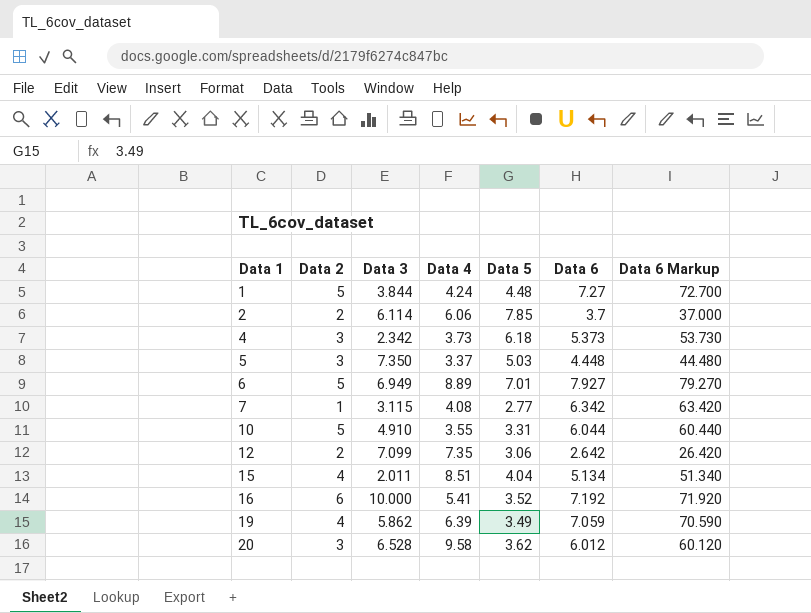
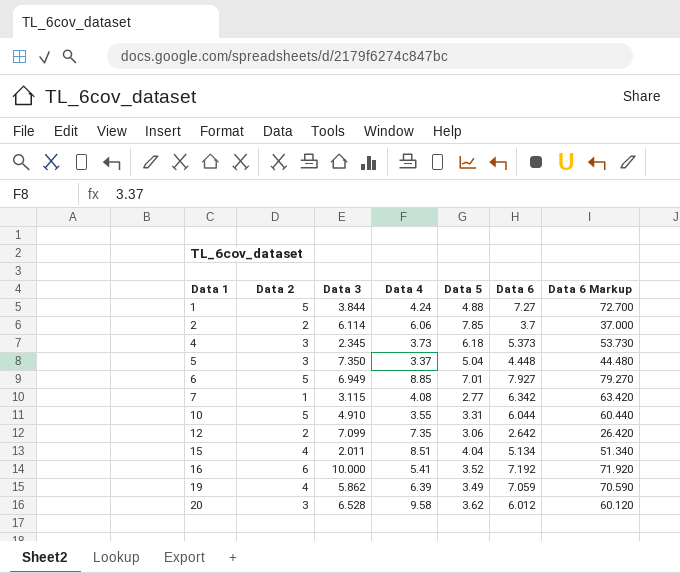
1 | Data 5: 4.48 -> 4.88
4 | Data 3: 2.342 -> 2.345
5 | Data 5: 5.03 -> 5.04
6 | Data 4: 8.89 -> 8.85

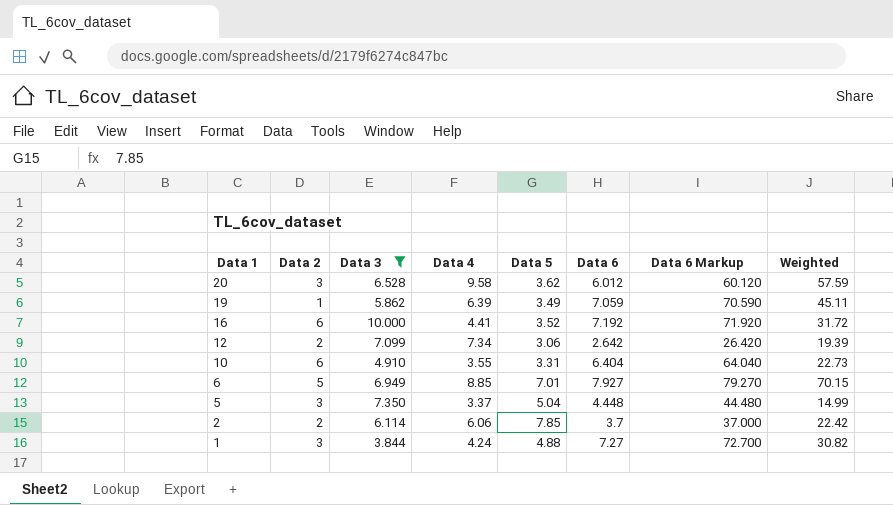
filter: none -> Data 3 >= 3.844
row order: Data 1 ascending -> Data 1 descending
column Weighted | formula: none -> [Data 4] * [Data 6]
19 | Data 2: 4 -> 1
16 | Data 4: 5.41 -> 4.41
12 | Data 4: 7.35 -> 7.34
10 | Data 2: 5 -> 6
10 | Data 6: 6.044 -> 6.404
10 | Data 6 Markup: 60.440 -> 64.040
1 | Data 2: 5 -> 3

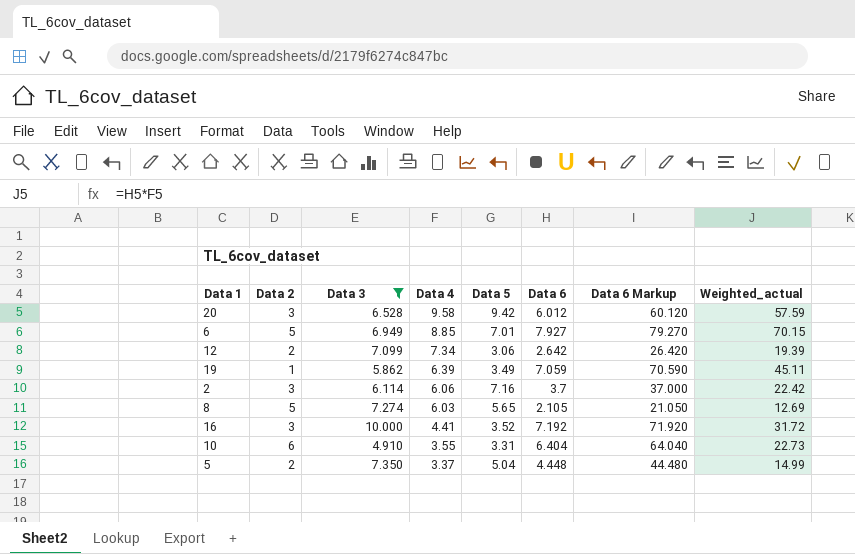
row order: Data 1 descending -> Data 4 descending
column name: Weighted -> Weighted_actual
row 1: 3 | 3.844 | 4.24 | 4.88 | 7.27 | 72.700 | 30.82 -> none
20 | Data 5: 3.62 -> 9.42
2 | Data 2: 2 -> 3
2 | Data 5: 7.85 -> 7.16
row 8: none -> 5 | 7.274 | 6.03 | 5.65 | 2.105 | 21.050 | 12.69
16 | Data 2: 6 -> 3
5 | Data 2: 3 -> 2

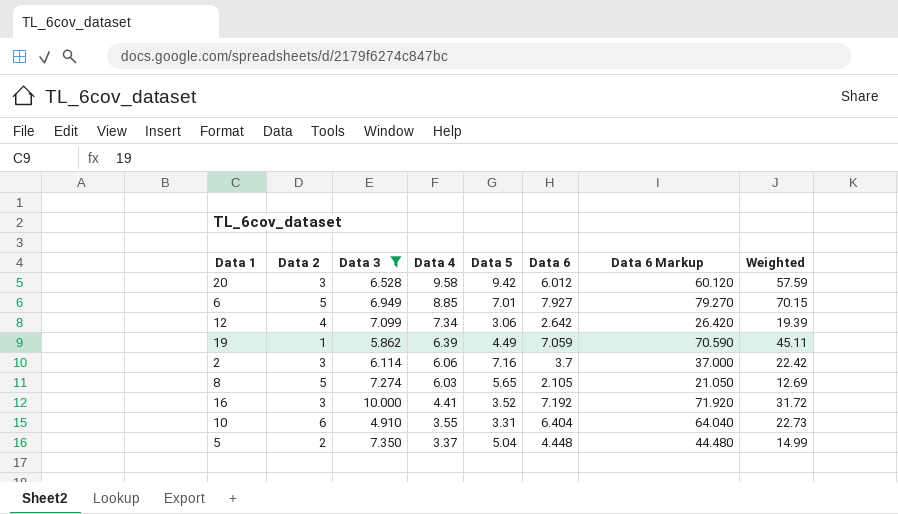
column name: Weighted_actual -> Weighted
12 | Data 2: 2 -> 4
19 | Data 5: 3.49 -> 4.49

